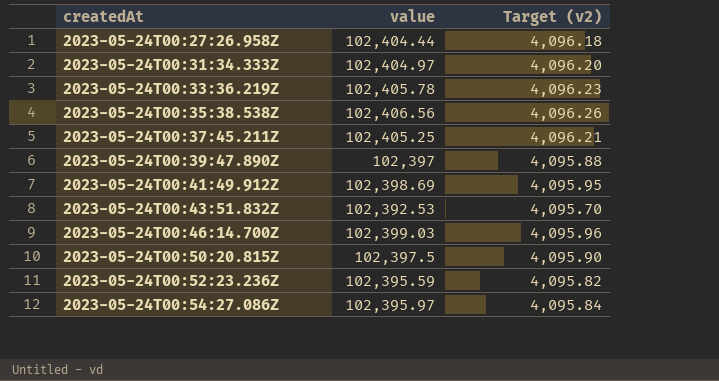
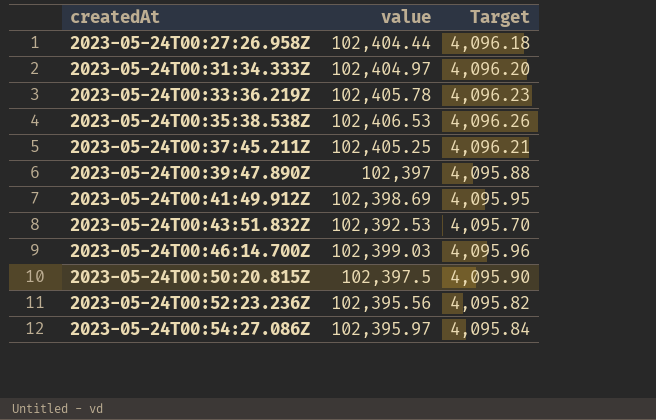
column name: Target (v2) -> Target
2023-05-24T00:35:38.538Z | value: 102,406.56 -> 102,406.53
2023-05-24T00:52:23.236Z | value: 102,395.59 -> 102,395.56

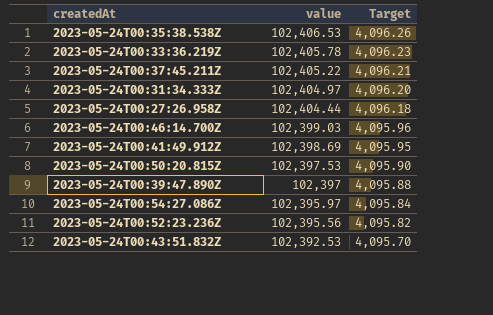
row order: createdAt ascending -> value descending
2023-05-24T00:37:45.211Z | value: 102,405.25 -> 102,405.22
2023-05-24T00:50:20.815Z | value: 102,397.5 -> 102,397.53

